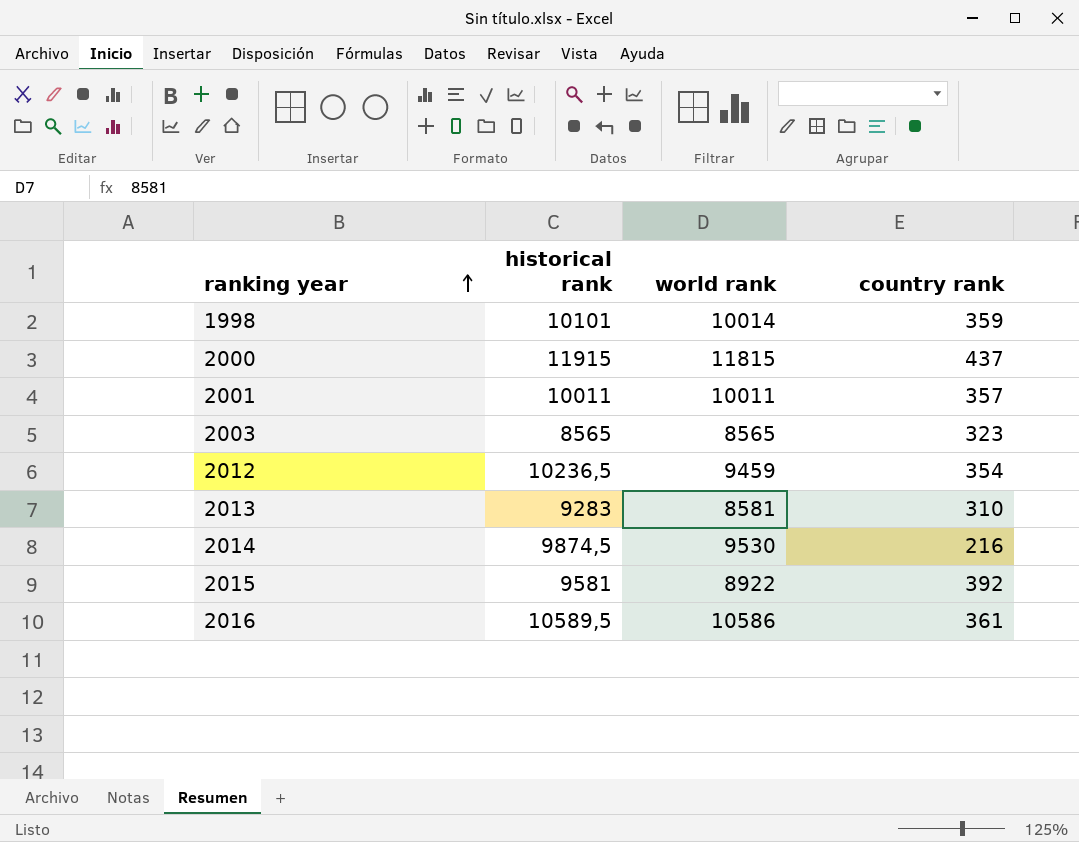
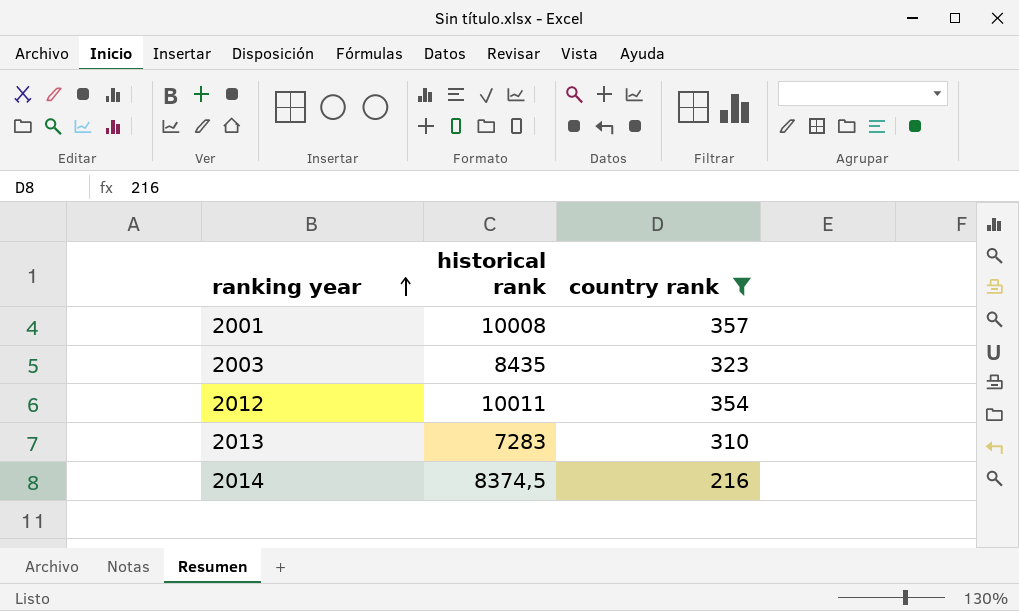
filter: none -> country rank <= 357
column world rank | position: 3 -> none
2001 | historical rank: 10011 -> 10008
2003 | historical rank: 8565 -> 8435
2012 | historical rank: 10236,5 -> 10011
2013 | historical rank: 9283 -> 7283
2014 | historical rank: 9874,5 -> 8374,5

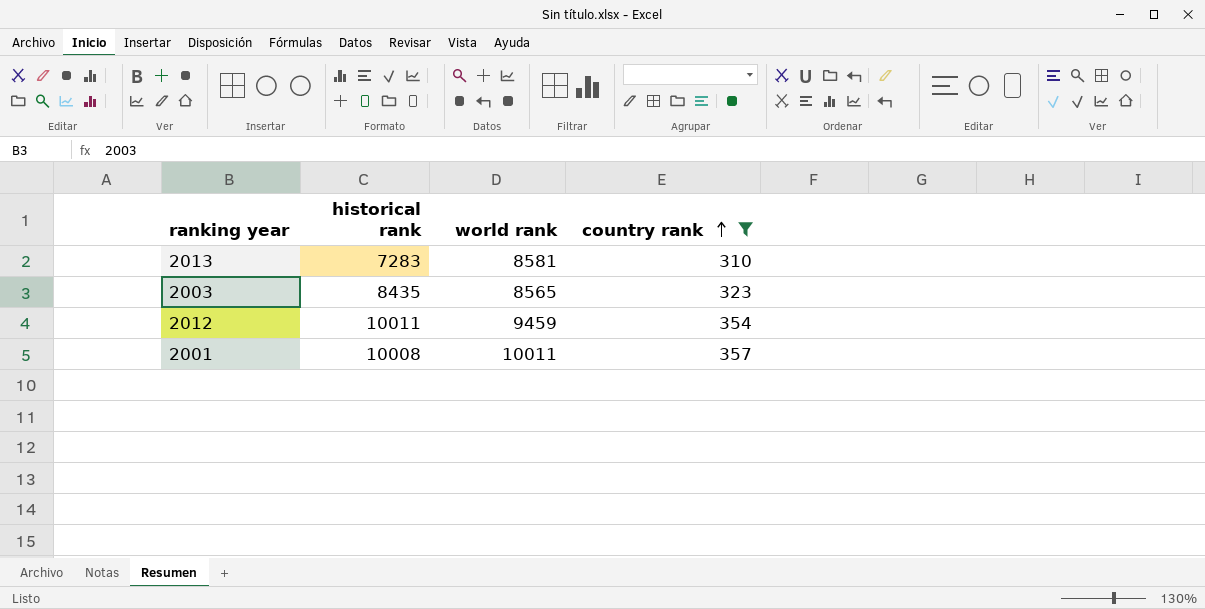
row order: ranking year ascending -> country rank ascending
column world rank | position: none -> 3
row 2014: 8374,5 | 216 -> none

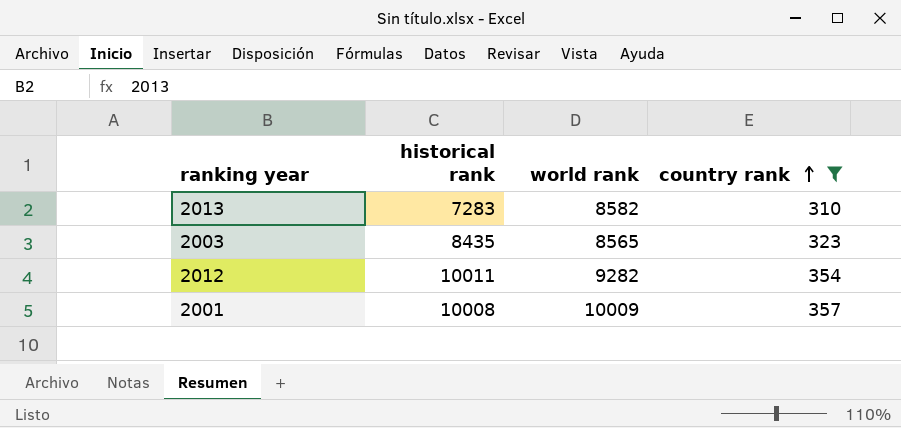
2013 | world rank: 8581 -> 8582
2012 | world rank: 9459 -> 9282
2001 | world rank: 10011 -> 10009

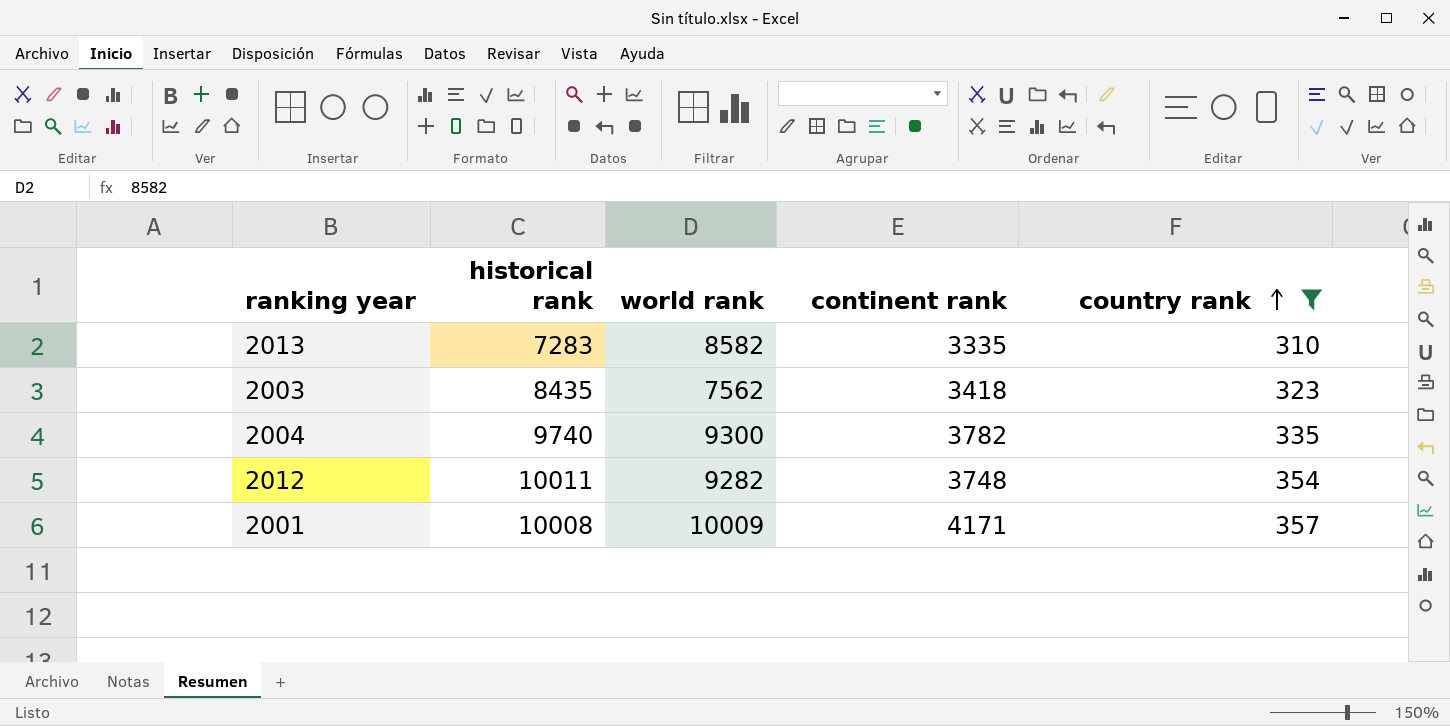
column continent rank | position: none -> 4
2003 | world rank: 8565 -> 7562
row 2004: none -> 9740 | 9300 | 3782 | 335

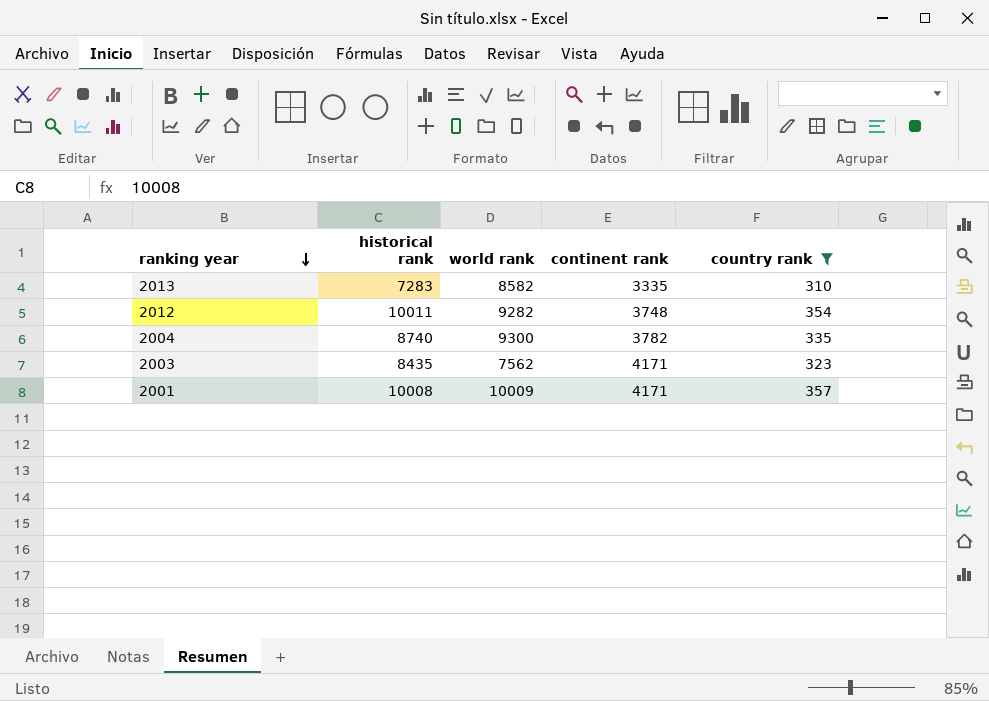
row order: country rank ascending -> ranking year descending
2004 | historical rank: 9740 -> 8740
2003 | continent rank: 3418 -> 4171

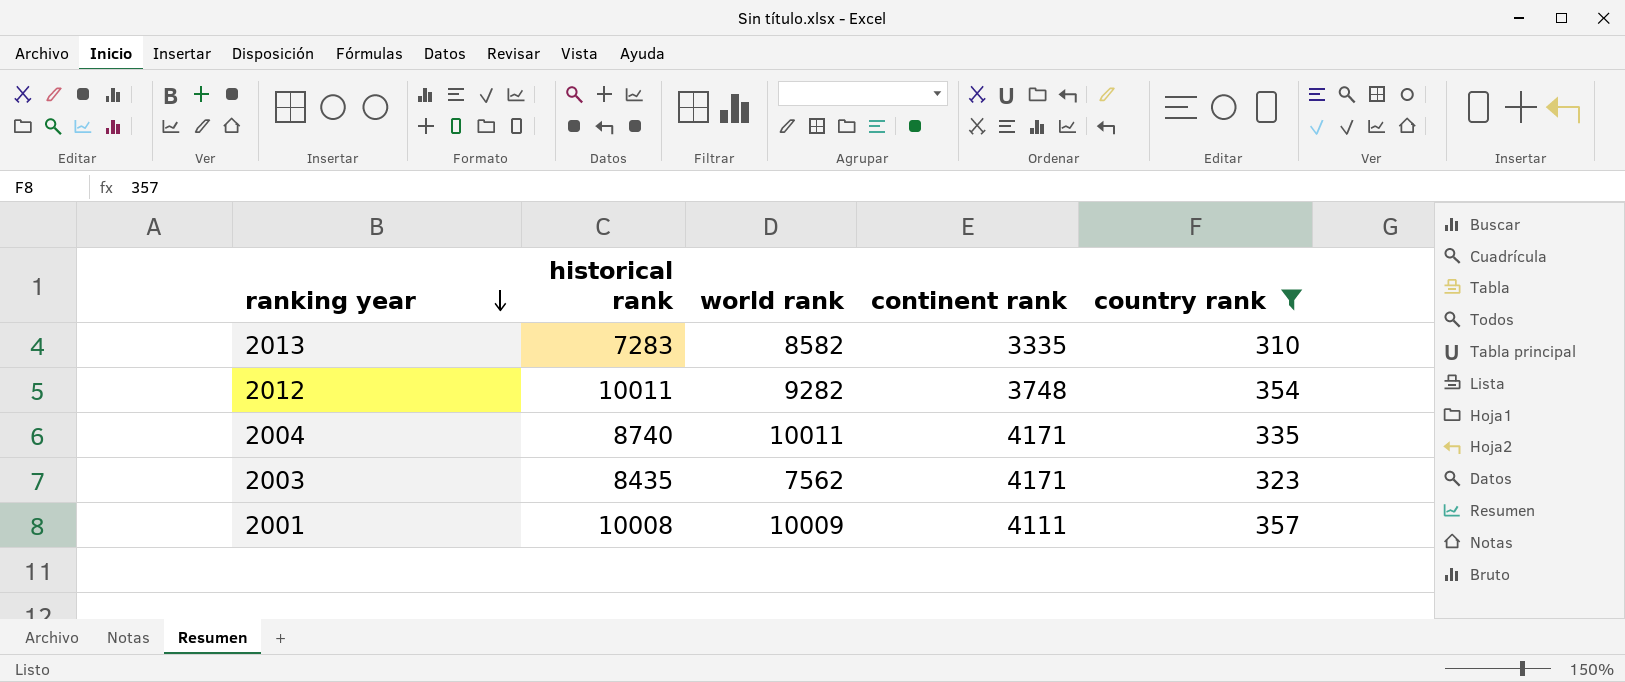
2004 | world rank: 9300 -> 10011
2004 | continent rank: 3782 -> 4171
2001 | continent rank: 4171 -> 4111

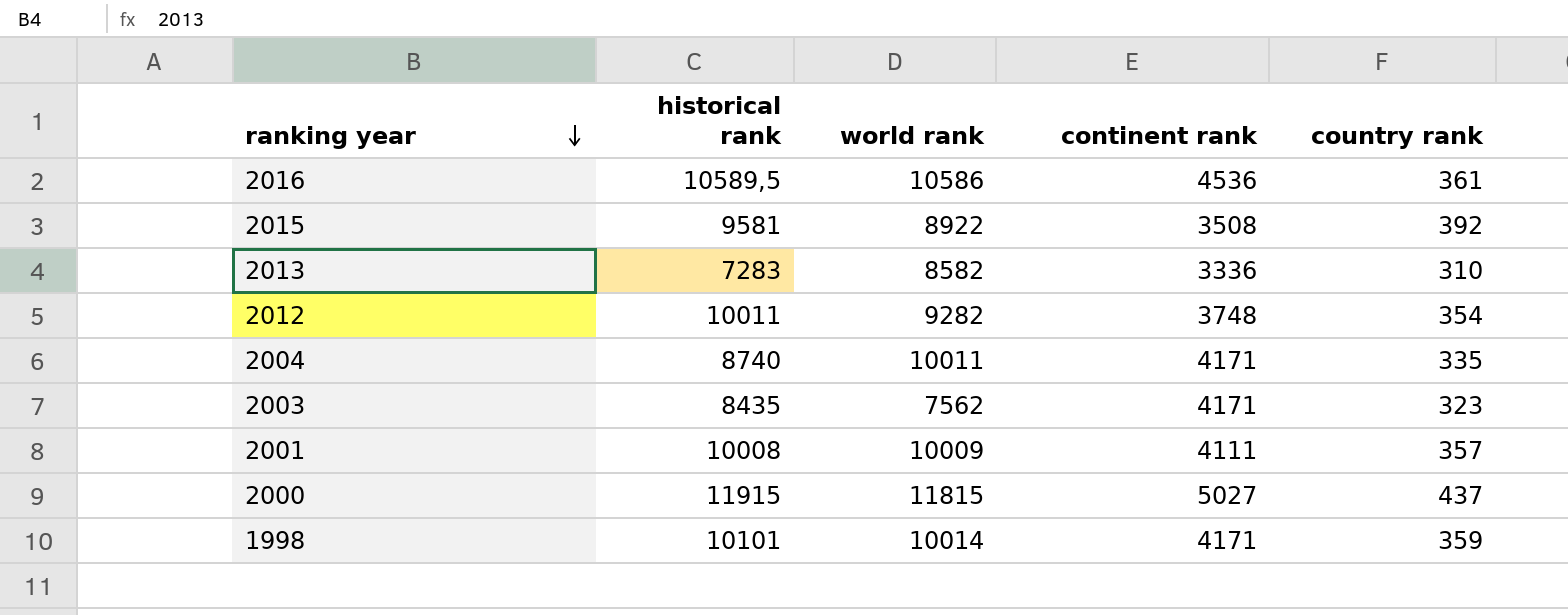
filter: country rank <= 357 -> none
2013 | continent rank: 3335 -> 3336

